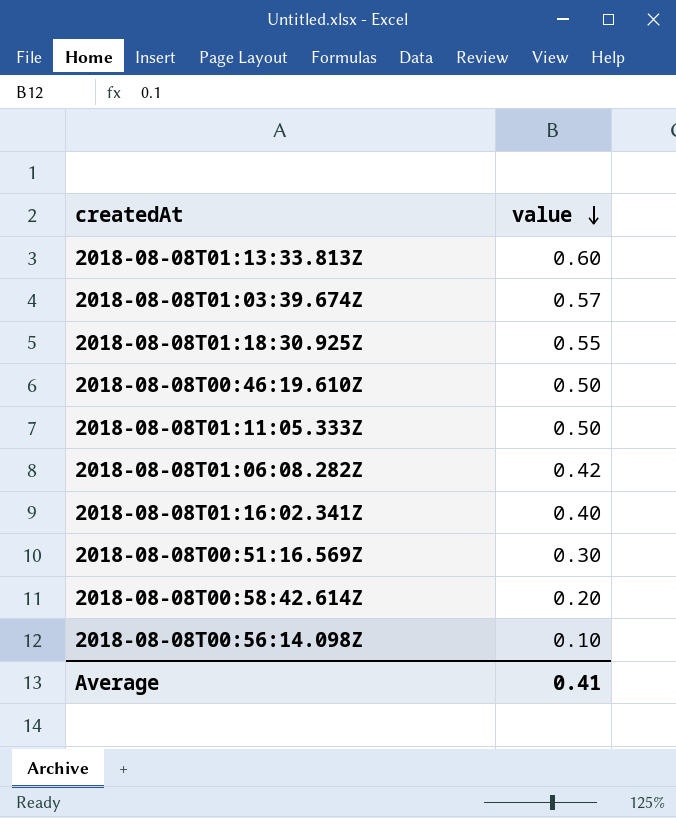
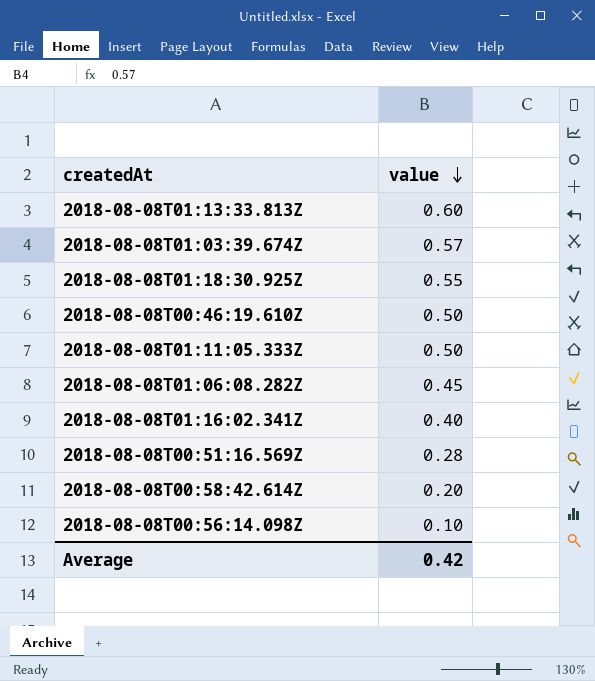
2018-08-08T01:06:08.282Z | value: 0.42 -> 0.45
2018-08-08T00:51:16.569Z | value: 0.30 -> 0.28
Average | value: 0.41 -> 0.42

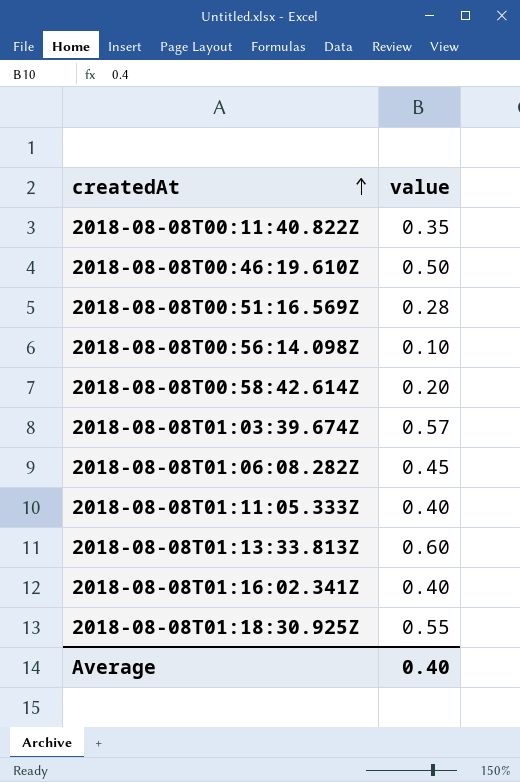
row order: value descending -> createdAt ascending
row 2018-08-08T00:11:40.822Z: none -> 0.35
2018-08-08T01:11:05.333Z | value: 0.50 -> 0.40
Average | value: 0.42 -> 0.40

